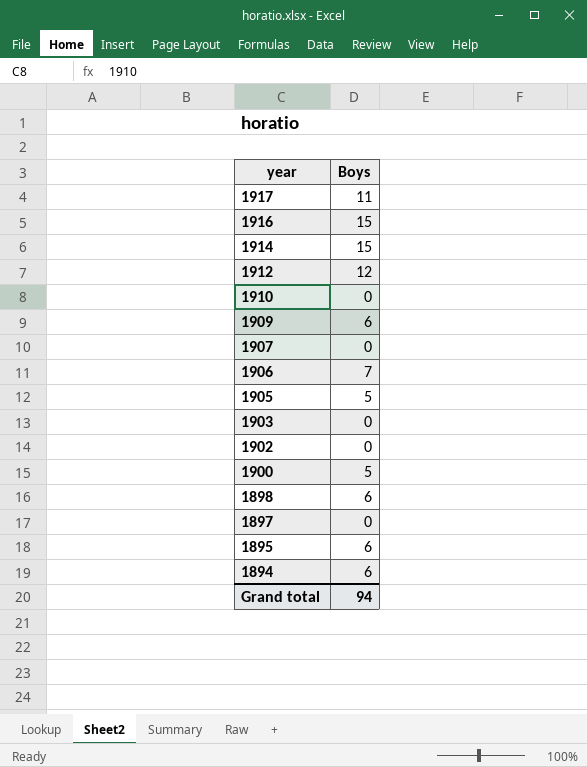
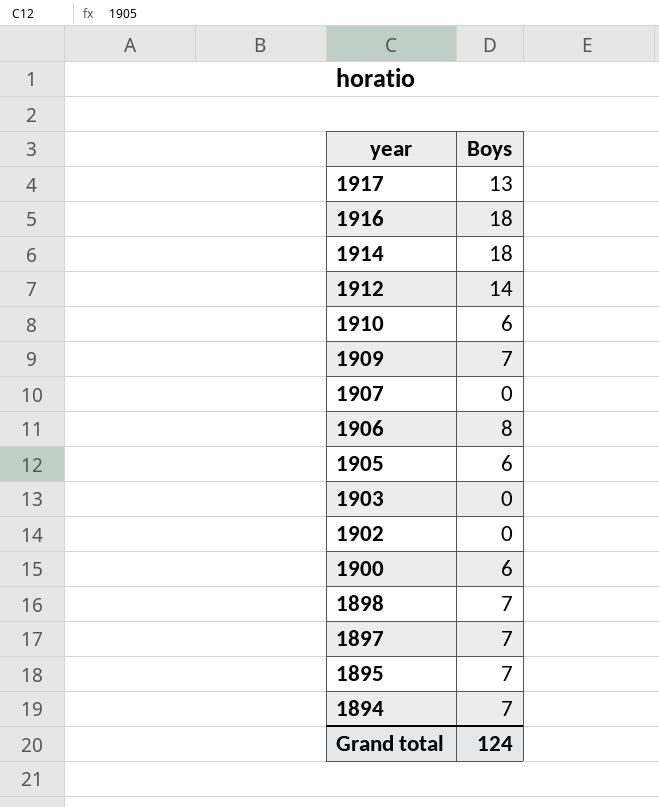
1917 | Boys: 11 -> 13
1916 | Boys: 15 -> 18
1914 | Boys: 15 -> 18
1912 | Boys: 12 -> 14
1910 | Boys: 0 -> 6
1909 | Boys: 6 -> 7
1906 | Boys: 7 -> 8
1905 | Boys: 5 -> 6
1900 | Boys: 5 -> 6
1898 | Boys: 6 -> 7
1897 | Boys: 0 -> 7
1895 | Boys: 6 -> 7
1894 | Boys: 6 -> 7
Grand total | Boys: 94 -> 124

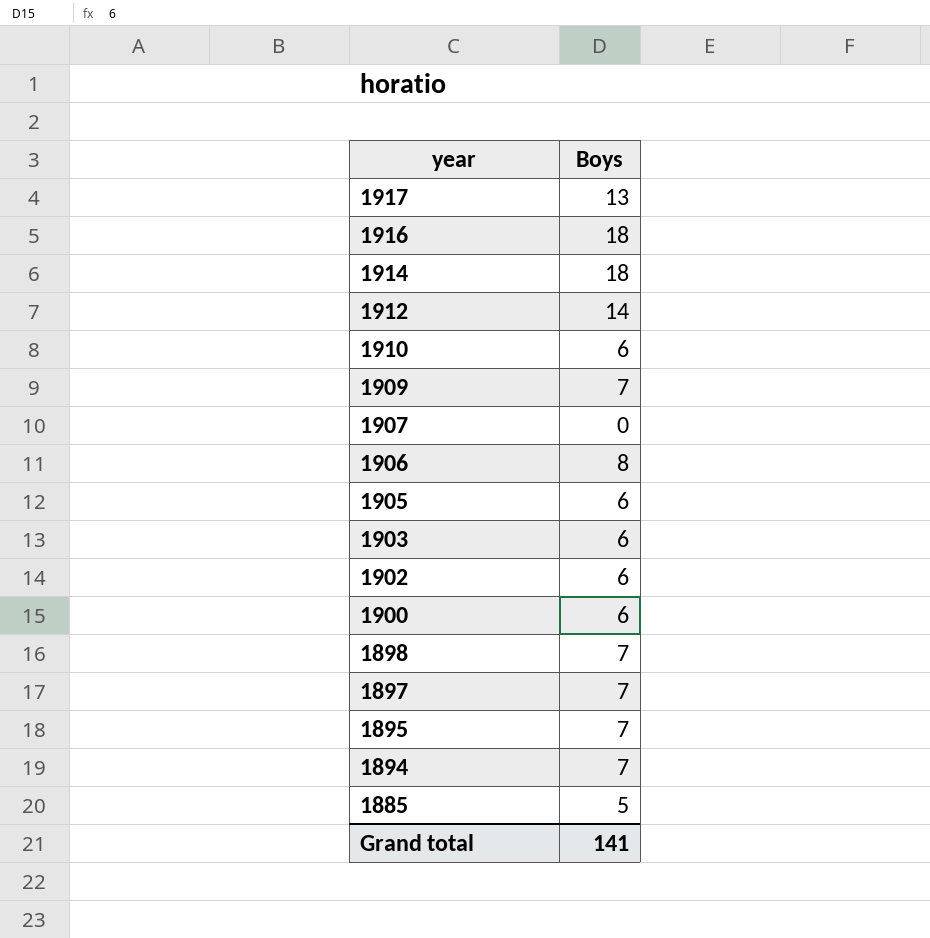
1903 | Boys: 0 -> 6
1902 | Boys: 0 -> 6
row 1885: none -> 5
Grand total | Boys: 124 -> 141

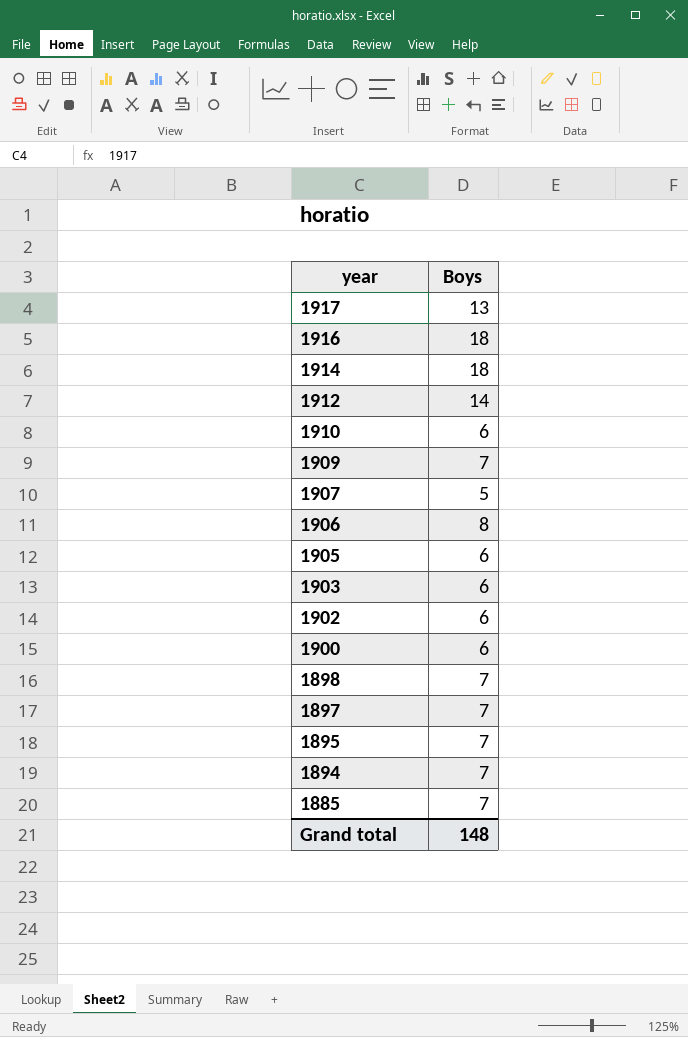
1907 | Boys: 0 -> 5
1885 | Boys: 5 -> 7
Grand total | Boys: 141 -> 148

